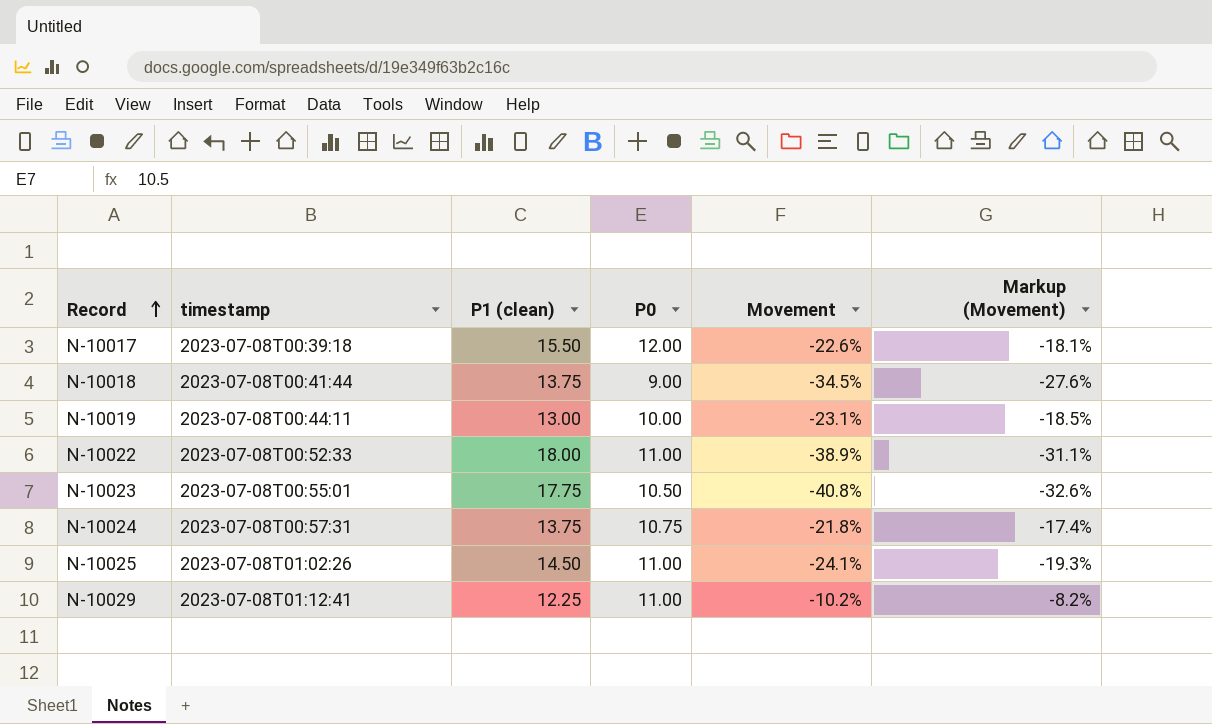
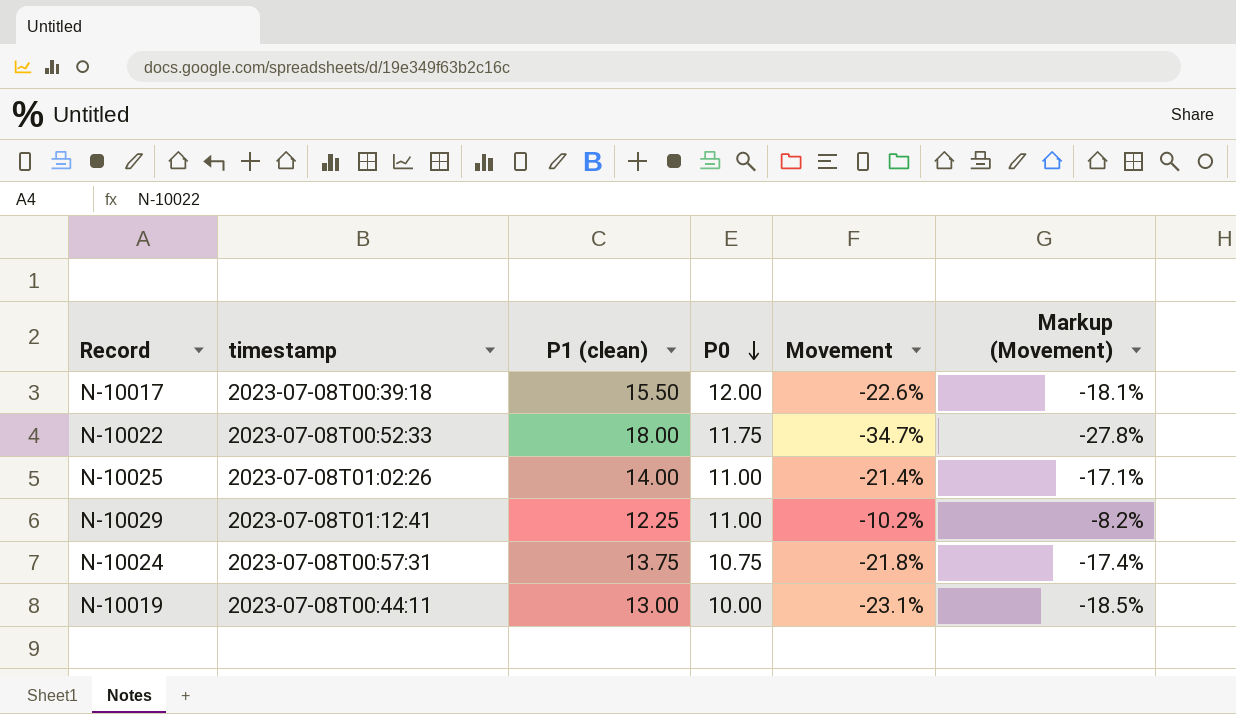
row order: Record ascending -> P0 descending
row N-10018: 2023-07-08T00:41:44 | 13.75 | 9.00 | -34.5% | -27.6% -> none
row N-10023: 2023-07-08T00:55:01 | 17.75 | 10.50 | -40.8% | -32.6% -> none
N-10022 | P0: 11.00 -> 11.75
N-10022 | Movement: -38.9% -> -34.7%
N-10022 | Markup (Movement): -31.1% -> -27.8%
N-10025 | P1 (clean): 14.50 -> 14.00
N-10025 | Movement: -24.1% -> -21.4%
N-10025 | Markup (Movement): -19.3% -> -17.1%

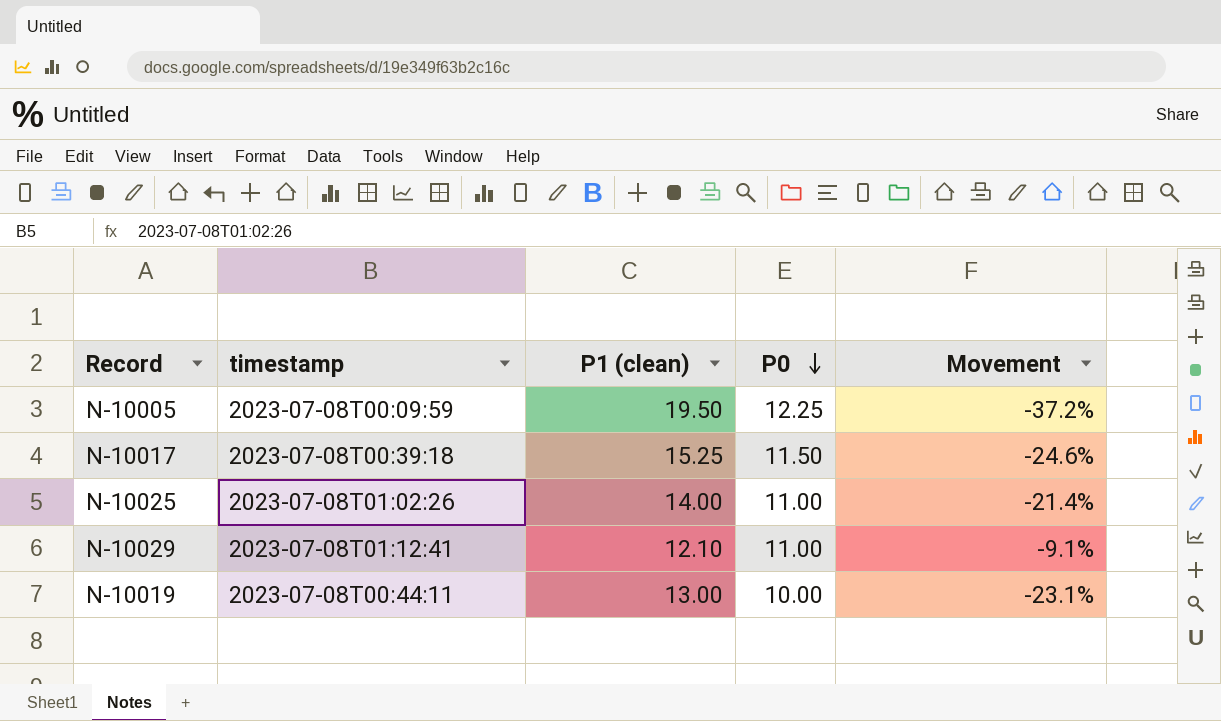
column Markup (Movement) | formula: [Movement] * 0.8 -> none
row N-10022: 2023-07-08T00:52:33 | 18.00 | 11.75 | -34.7% | -27.8% -> none
row N-10024: 2023-07-08T00:57:31 | 13.75 | 10.75 | -21.8% | -17.4% -> none
row N-10005: none -> 2023-07-08T00:09:59 | 19.50 | 12.25 | -37.2%
N-10017 | P1 (clean): 15.50 -> 15.25
N-10017 | P0: 12.00 -> 11.50
N-10017 | Movement: -22.6% -> -24.6%
N-10029 | P1 (clean): 12.25 -> 12.10
N-10029 | Movement: -10.2% -> -9.1%

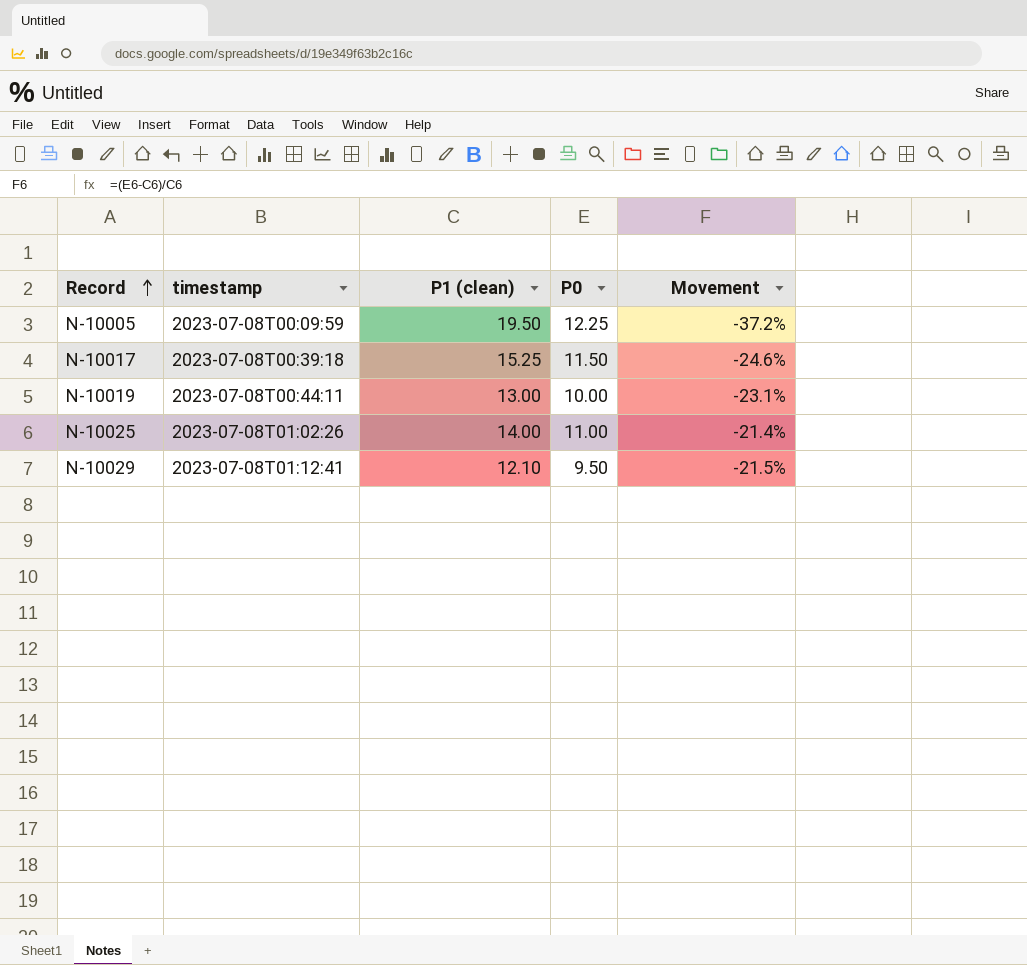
row order: P0 descending -> Record ascending
N-10029 | P0: 11.00 -> 9.50
N-10029 | Movement: -9.1% -> -21.5%

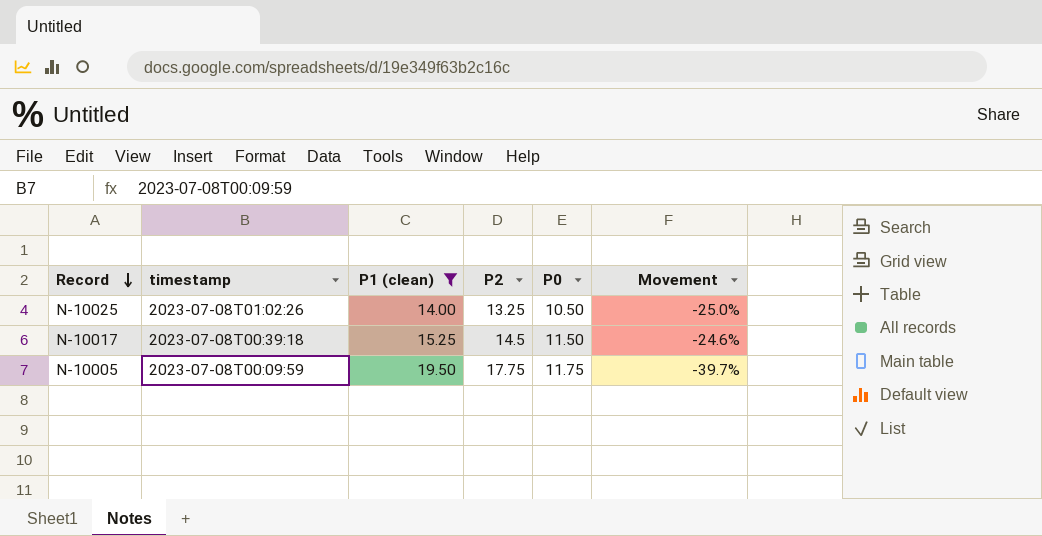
filter: none -> P1 (clean) >= 14.00
row order: Record ascending -> Record descending
column P2 | position: none -> 4
N-10025 | P0: 11.00 -> 10.50
N-10025 | Movement: -21.4% -> -25.0%
N-10005 | P0: 12.25 -> 11.75
N-10005 | Movement: -37.2% -> -39.7%

